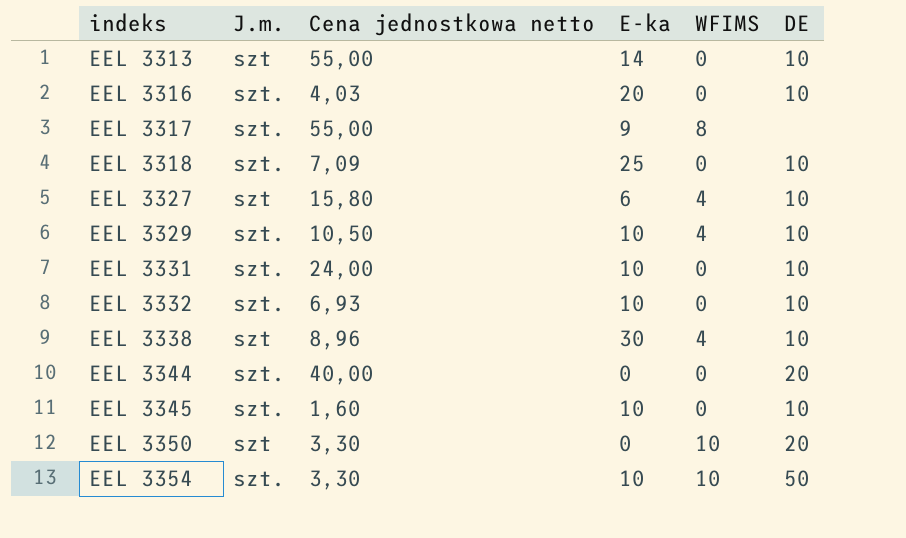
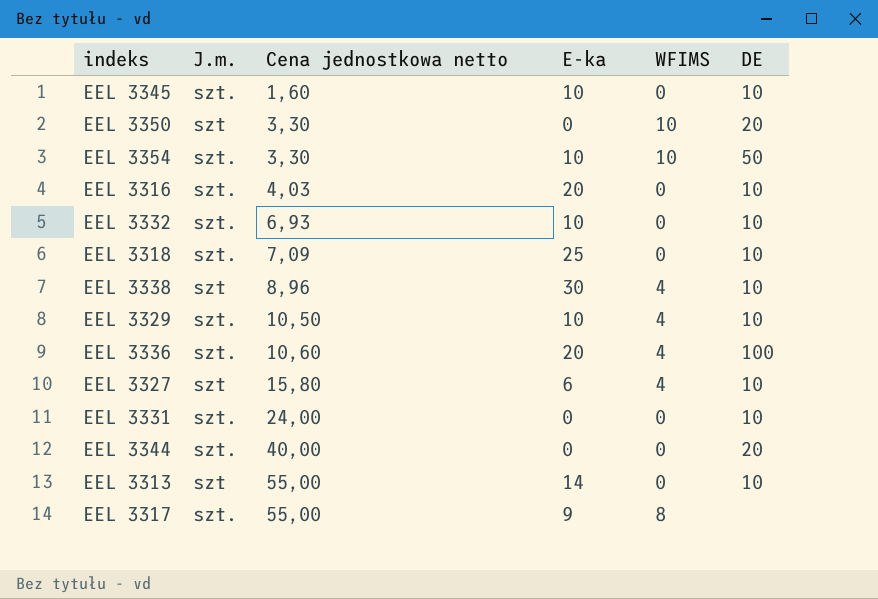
row order: indeks ascending -> Cena jednostkowa netto ascending
row EEL 3336: none -> szt. | 10,60 | 20 | 4 | 100
EEL 3331 | E-ka: 10 -> 0

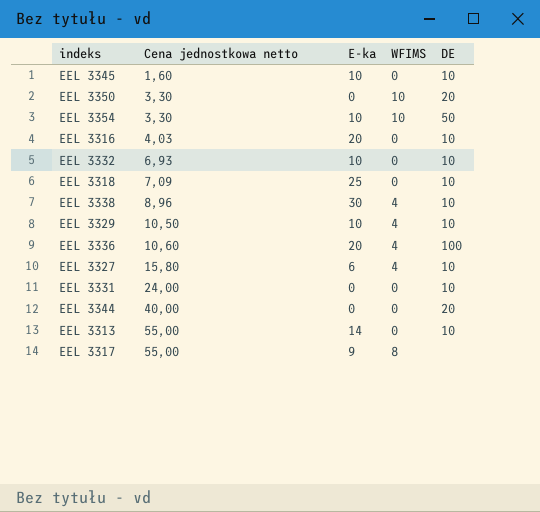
column J.m. | position: 2 -> none

